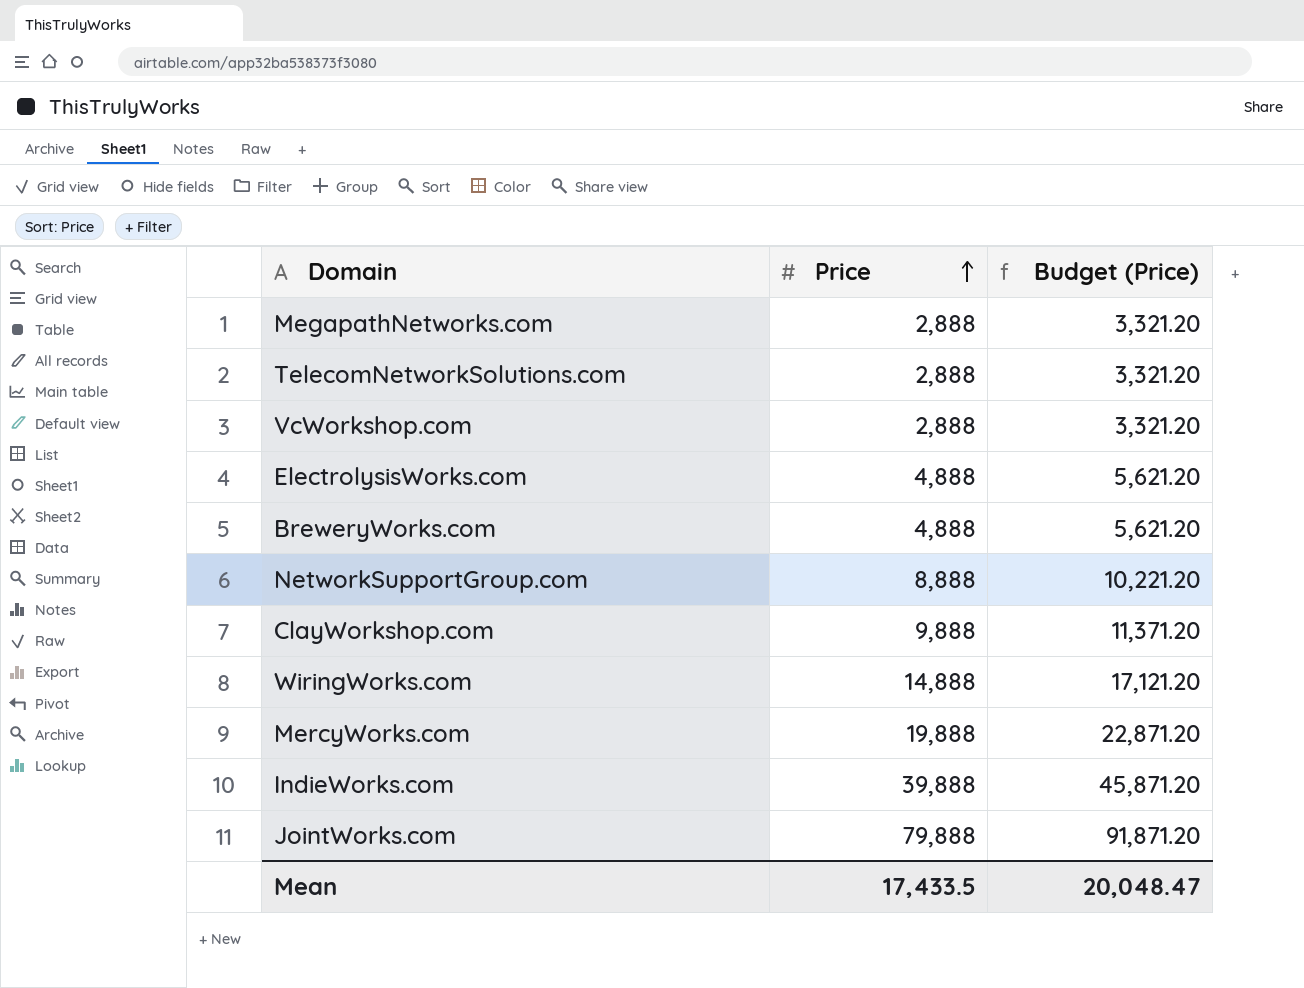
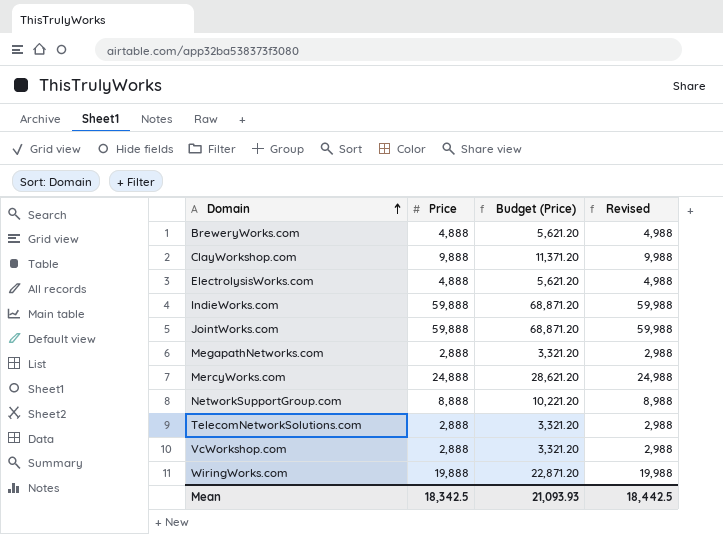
row order: Price ascending -> Domain ascending
column Revised | formula: none -> [Price] + 100
IndieWorks.com | Price: 39,888 -> 59,888
IndieWorks.com | Budget (Price): 45,871.20 -> 68,871.20
JointWorks.com | Price: 79,888 -> 59,888
JointWorks.com | Budget (Price): 91,871.20 -> 68,871.20
MercyWorks.com | Price: 19,888 -> 24,888
MercyWorks.com | Budget (Price): 22,871.20 -> 28,621.20
WiringWorks.com | Price: 14,888 -> 19,888
WiringWorks.com | Budget (Price): 17,121.20 -> 22,871.20
Mean | Price: 17,433.5 -> 18,342.5
Mean | Budget (Price): 20,048.47 -> 21,093.93

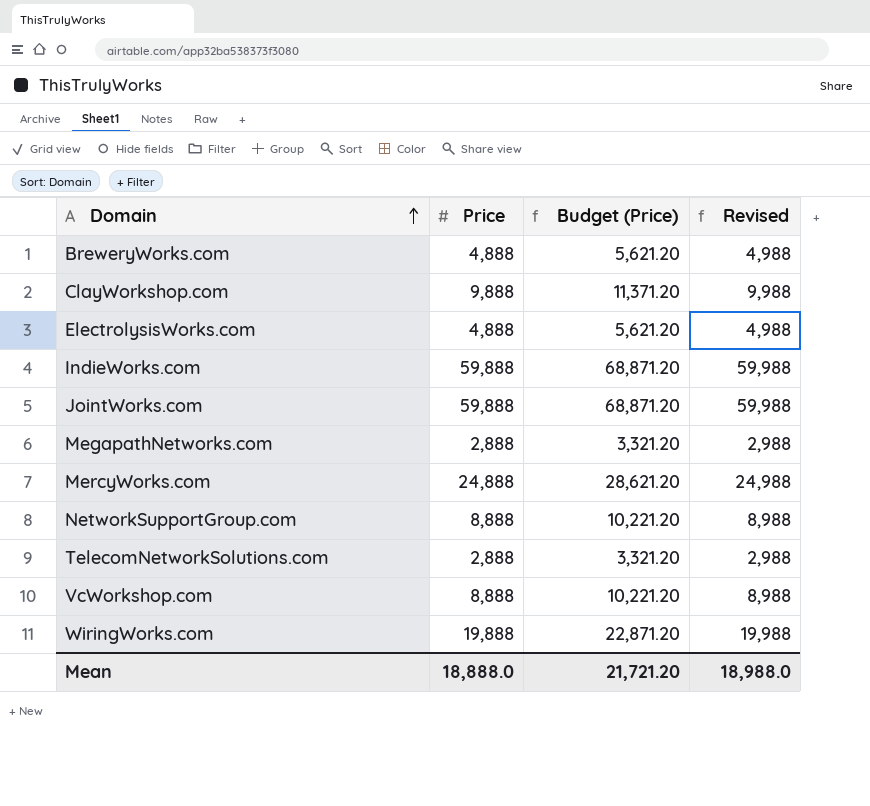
VcWorkshop.com | Price: 2,888 -> 8,888
VcWorkshop.com | Budget (Price): 3,321.20 -> 10,221.20
VcWorkshop.com | Revised: 2,988 -> 8,988
Mean | Price: 18,342.5 -> 18,888.0
Mean | Budget (Price): 21,093.93 -> 21,721.20
Mean | Revised: 18,442.5 -> 18,988.0

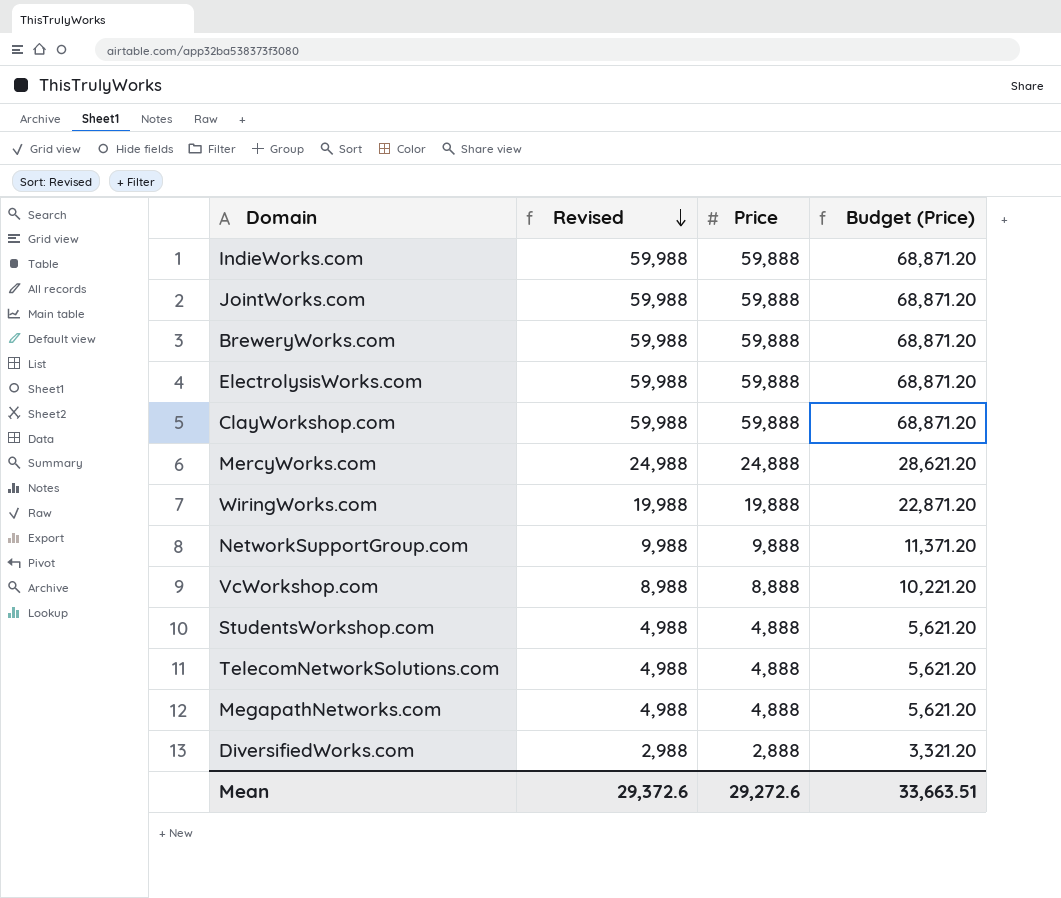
row order: Domain ascending -> Revised descending
column Revised | position: 4 -> 2
BreweryWorks.com | Revised: 4,988 -> 59,988
BreweryWorks.com | Price: 4,888 -> 59,888
BreweryWorks.com | Budget (Price): 5,621.20 -> 68,871.20
ElectrolysisWorks.com | Revised: 4,988 -> 59,988
ElectrolysisWorks.com | Price: 4,888 -> 59,888
ElectrolysisWorks.com | Budget (Price): 5,621.20 -> 68,871.20
ClayWorkshop.com | Revised: 9,988 -> 59,988
ClayWorkshop.com | Price: 9,888 -> 59,888
ClayWorkshop.com | Budget (Price): 11,371.20 -> 68,871.20
NetworkSupportGroup.com | Revised: 8,988 -> 9,988
NetworkSupportGroup.com | Price: 8,888 -> 9,888
NetworkSupportGroup.com | Budget (Price): 10,221.20 -> 11,371.20
row StudentsWorkshop.com: none -> 4,988 | 4,888 | 5,621.20
TelecomNetworkSolutions.com | Revised: 2,988 -> 4,988
TelecomNetworkSolutions.com | Price: 2,888 -> 4,888
TelecomNetworkSolutions.com | Budget (Price): 3,321.20 -> 5,621.20
MegapathNetworks.com | Revised: 2,988 -> 4,988
MegapathNetworks.com | Price: 2,888 -> 4,888
MegapathNetworks.com | Budget (Price): 3,321.20 -> 5,621.20
row DiversifiedWorks.com: none -> 2,988 | 2,888 | 3,321.20
Mean | Revised: 18,988.0 -> 29,372.6
Mean | Price: 18,888.0 -> 29,272.6
Mean | Budget (Price): 21,721.20 -> 33,663.51

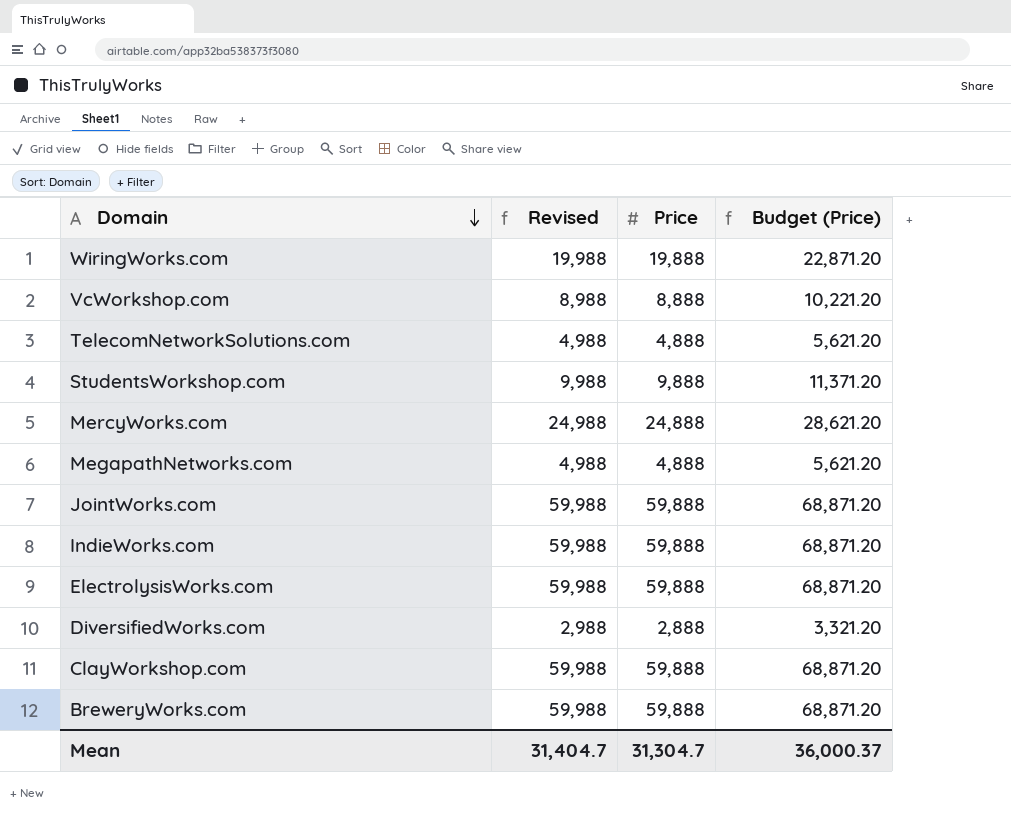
row order: Revised descending -> Domain descending
row NetworkSupportGroup.com: 9,988 | 9,888 | 11,371.20 -> none
StudentsWorkshop.com | Revised: 4,988 -> 9,988
StudentsWorkshop.com | Price: 4,888 -> 9,888
StudentsWorkshop.com | Budget (Price): 5,621.20 -> 11,371.20
Mean | Revised: 29,372.6 -> 31,404.7
Mean | Price: 29,272.6 -> 31,304.7
Mean | Budget (Price): 33,663.51 -> 36,000.37

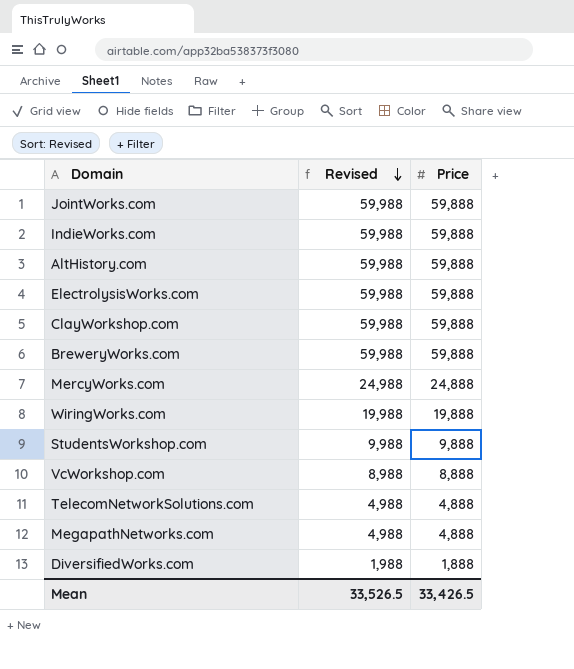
row order: Domain descending -> Revised descending
column Budget (Price) | formula: [Price] * 1.15 -> none
row AltHistory.com: none -> 59,988 | 59,888
DiversifiedWorks.com | Revised: 2,988 -> 1,988
DiversifiedWorks.com | Price: 2,888 -> 1,888
Mean | Revised: 31,404.7 -> 33,526.5
Mean | Price: 31,304.7 -> 33,426.5

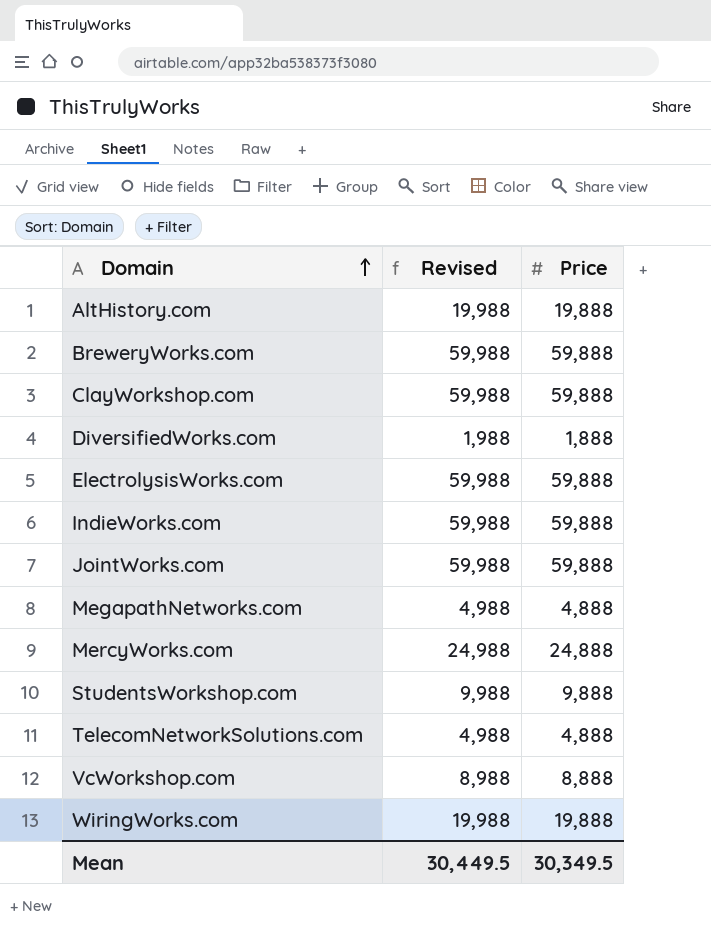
row order: Revised descending -> Domain ascending
AltHistory.com | Revised: 59,988 -> 19,988
AltHistory.com | Price: 59,888 -> 19,888
Mean | Revised: 33,526.5 -> 30,449.5
Mean | Price: 33,426.5 -> 30,349.5

